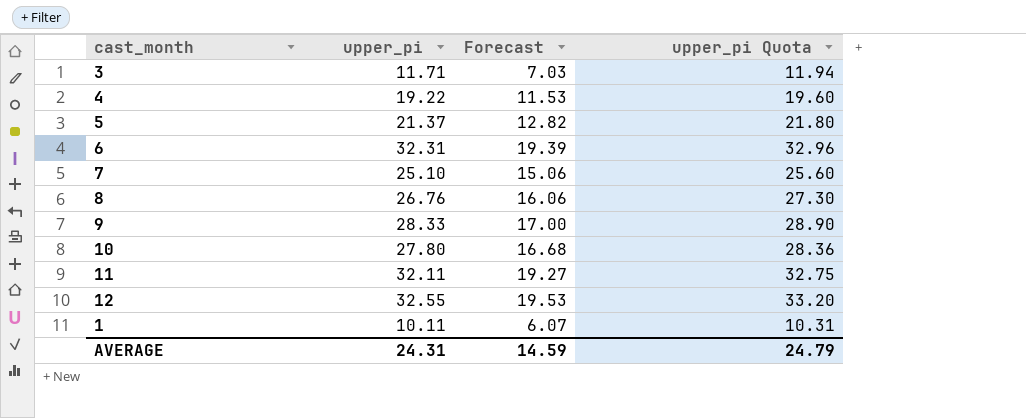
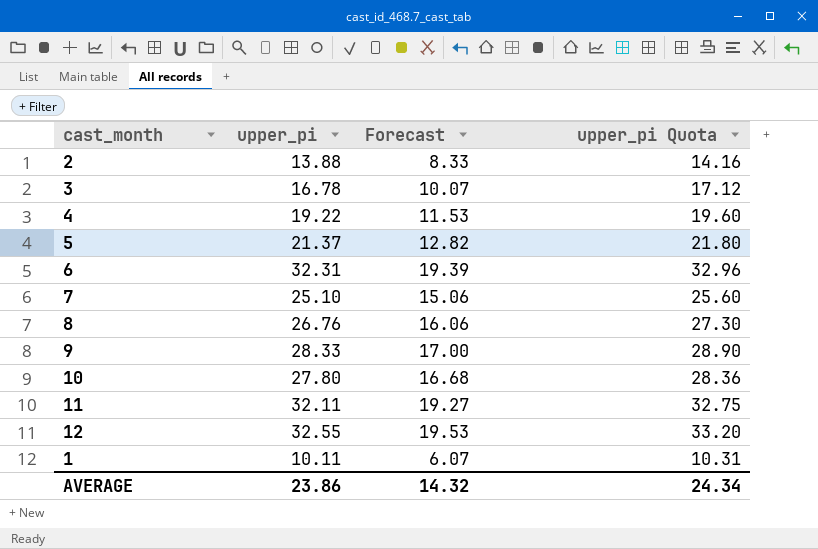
row 2: none -> 13.88 | 8.33 | 14.16
3 | upper_pi: 11.71 -> 16.78
3 | Forecast: 7.03 -> 10.07
3 | upper_pi Quota: 11.94 -> 17.12
AVERAGE | upper_pi: 24.31 -> 23.86
AVERAGE | Forecast: 14.59 -> 14.32
AVERAGE | upper_pi Quota: 24.79 -> 24.34

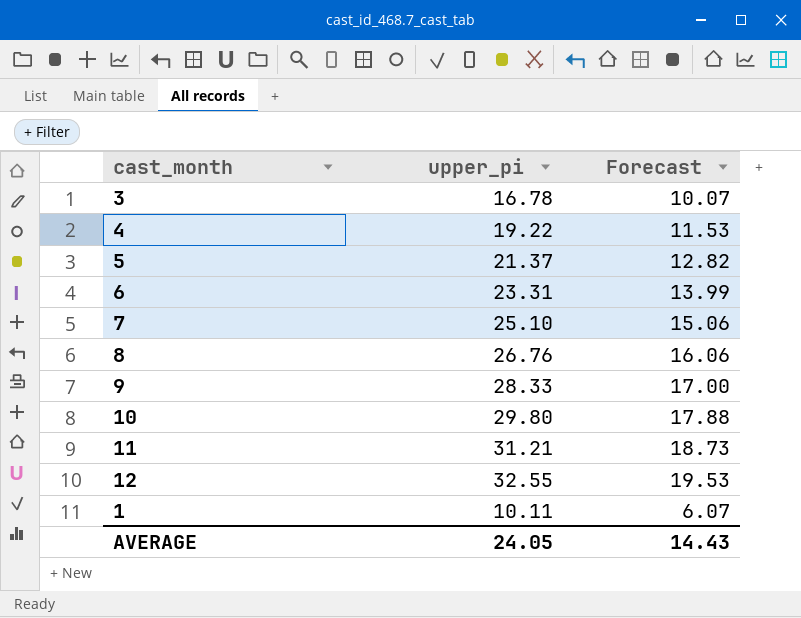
column upper_pi Quota | formula: [upper_pi] * 1.02 -> none
row 2: 13.88 | 8.33 | 14.16 -> none
6 | upper_pi: 32.31 -> 23.31
6 | Forecast: 19.39 -> 13.99
10 | upper_pi: 27.80 -> 29.80
10 | Forecast: 16.68 -> 17.88
11 | upper_pi: 32.11 -> 31.21
11 | Forecast: 19.27 -> 18.73
AVERAGE | upper_pi: 23.86 -> 24.05
AVERAGE | Forecast: 14.32 -> 14.43

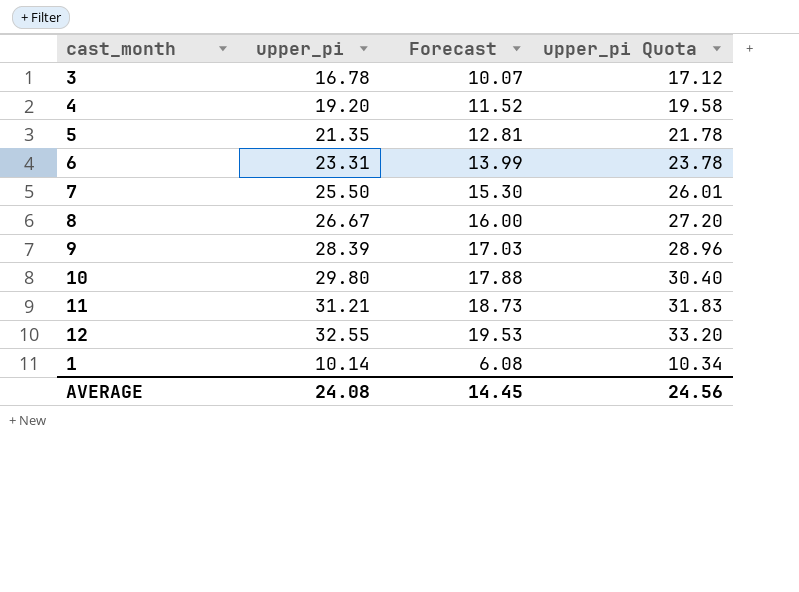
column upper_pi Quota | formula: none -> [upper_pi] * 1.02
4 | upper_pi: 19.22 -> 19.20
4 | Forecast: 11.53 -> 11.52
5 | upper_pi: 21.37 -> 21.35
5 | Forecast: 12.82 -> 12.81
7 | upper_pi: 25.10 -> 25.50
7 | Forecast: 15.06 -> 15.30
8 | upper_pi: 26.76 -> 26.67
8 | Forecast: 16.06 -> 16.00
9 | upper_pi: 28.33 -> 28.39
9 | Forecast: 17.00 -> 17.03
1 | upper_pi: 10.11 -> 10.14
1 | Forecast: 6.07 -> 6.08
AVERAGE | upper_pi: 24.05 -> 24.08
AVERAGE | Forecast: 14.43 -> 14.45

